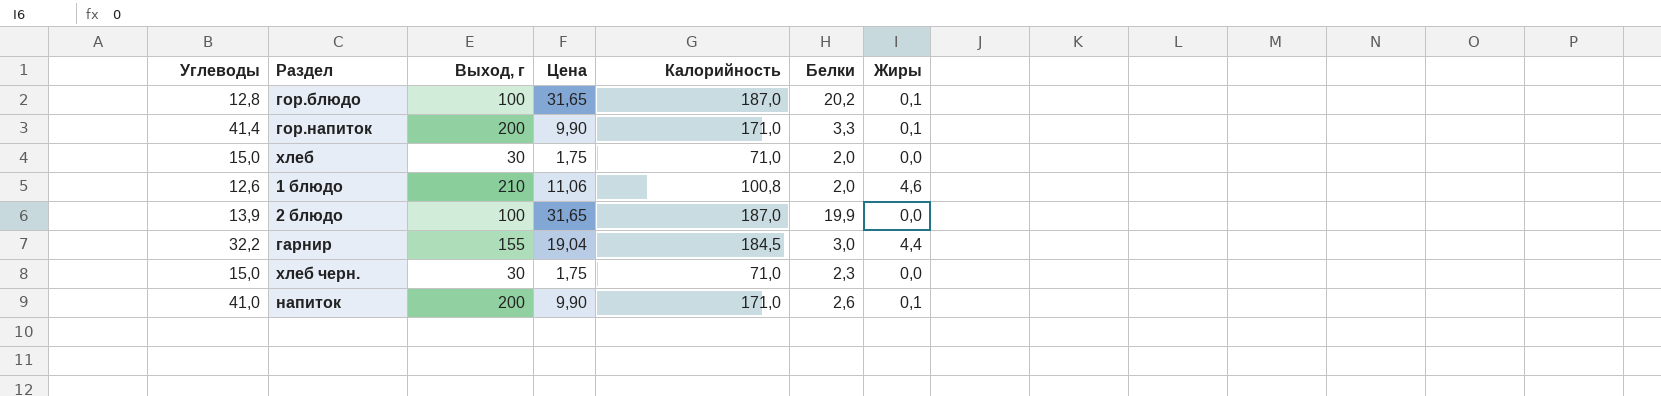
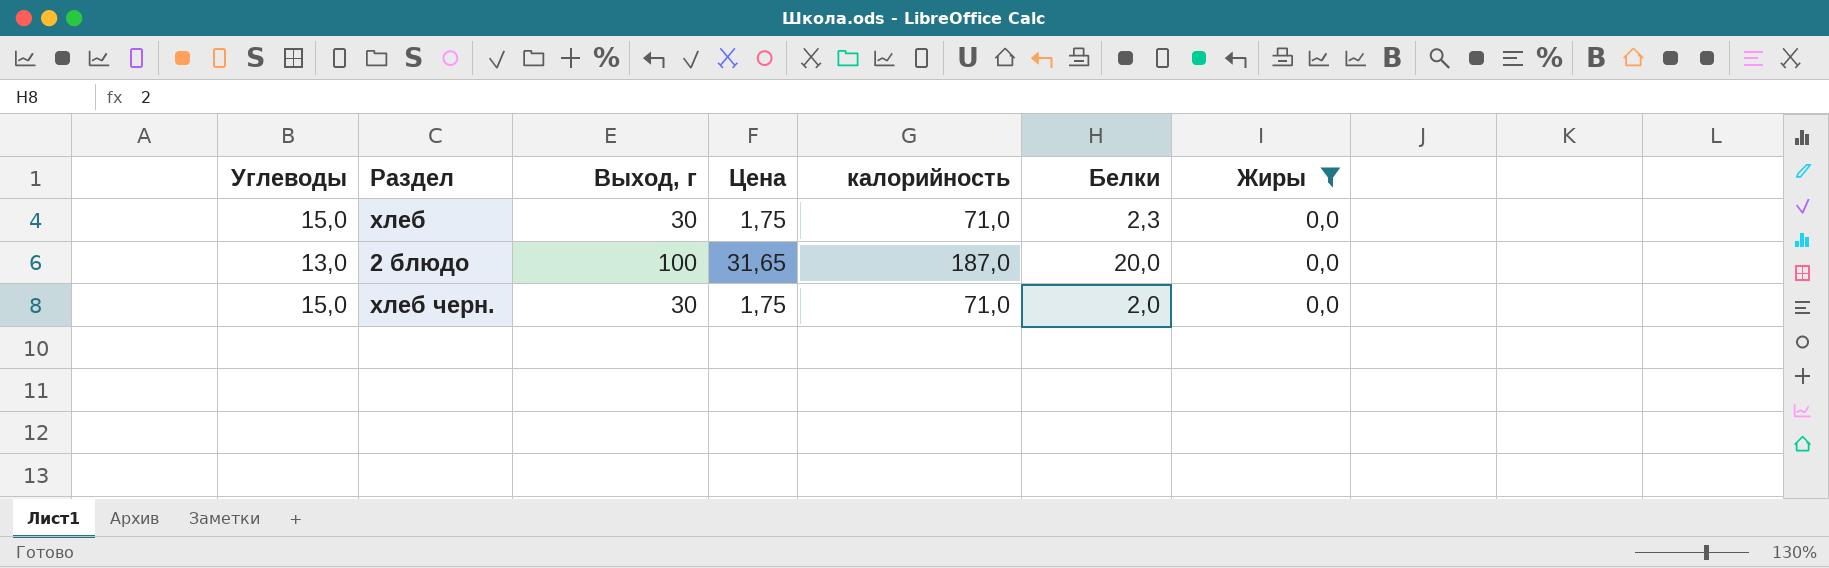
filter: none -> Жиры = 0,0
column name: Калорийность -> калорийность
хлеб | Белки: 2,0 -> 2,3
2 блюдо | Углеводы: 13,9 -> 13,0
2 блюдо | Белки: 19,9 -> 20,0
хлеб черн. | Белки: 2,3 -> 2,0

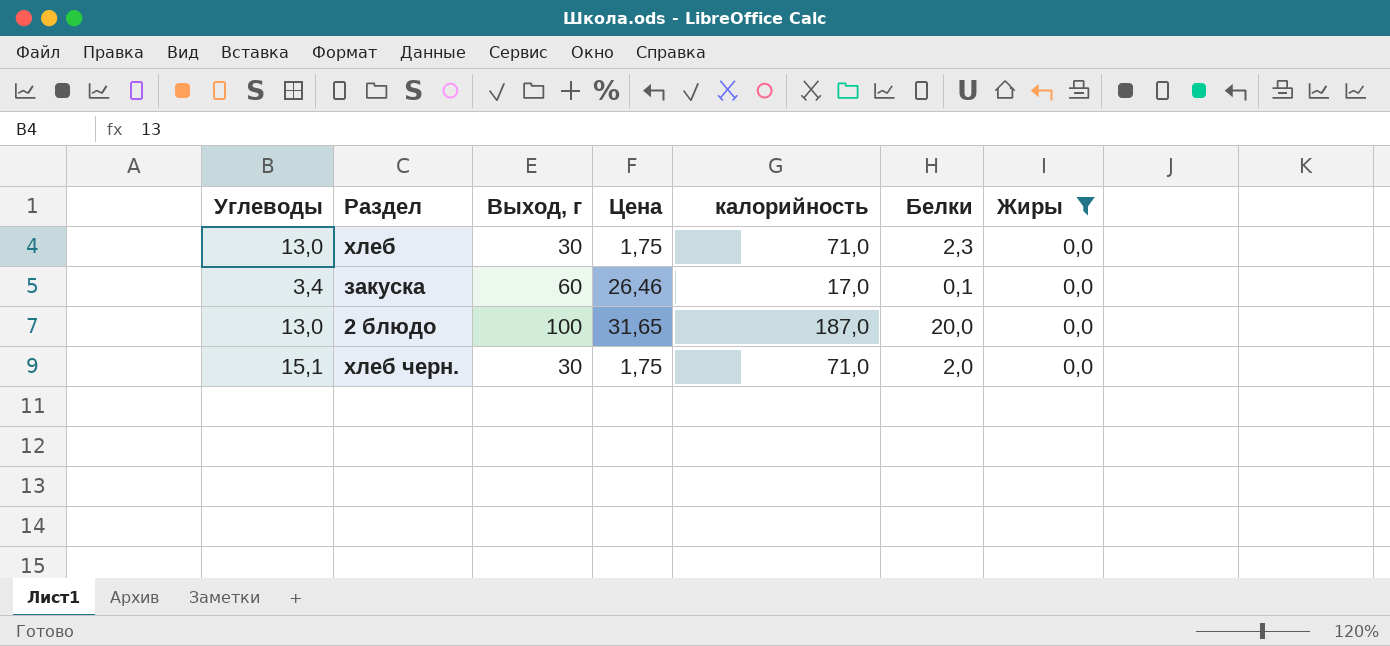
хлеб | Углеводы: 15,0 -> 13,0
row закуска: none -> 3,4 | 60 | 26,46 | 17,0 | 0,1 | 0,0
хлеб черн. | Углеводы: 15,0 -> 15,1

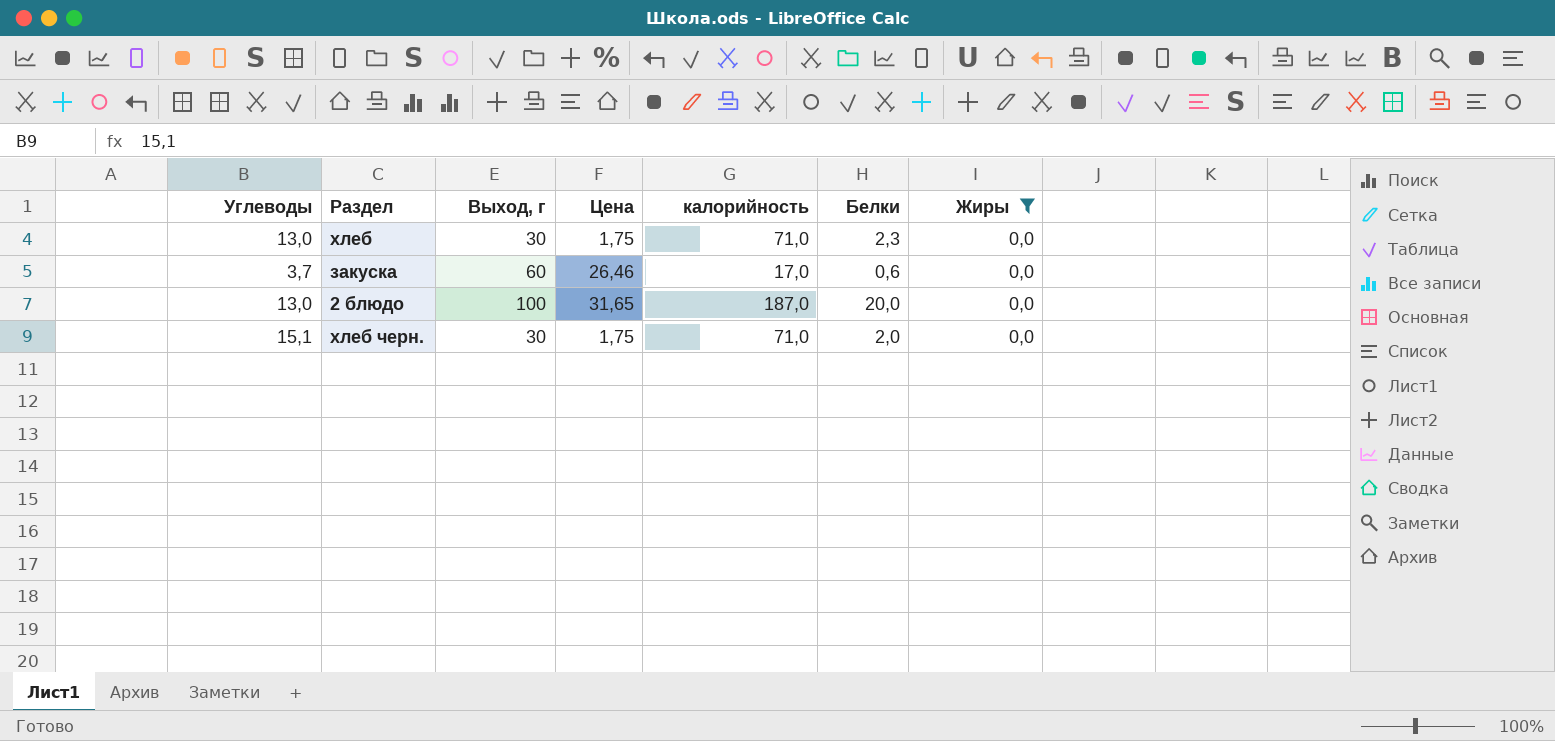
закуска | Углеводы: 3,4 -> 3,7
закуска | Белки: 0,1 -> 0,6

